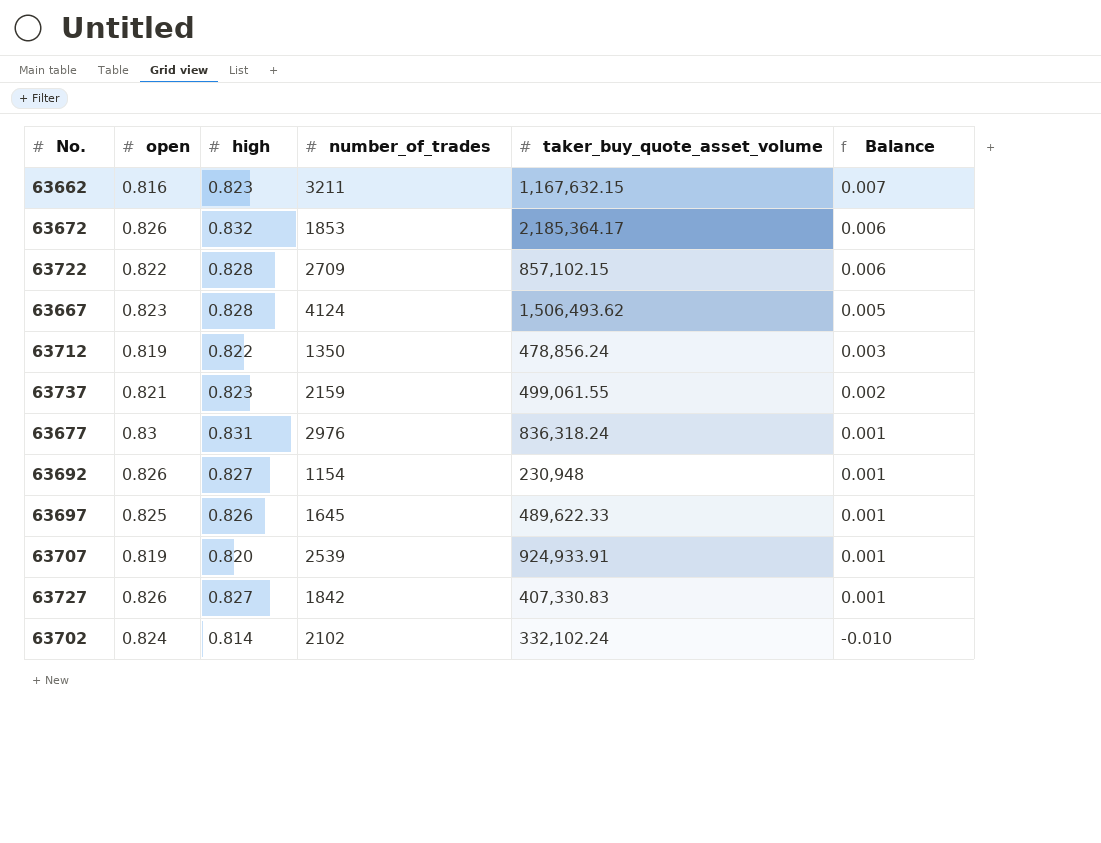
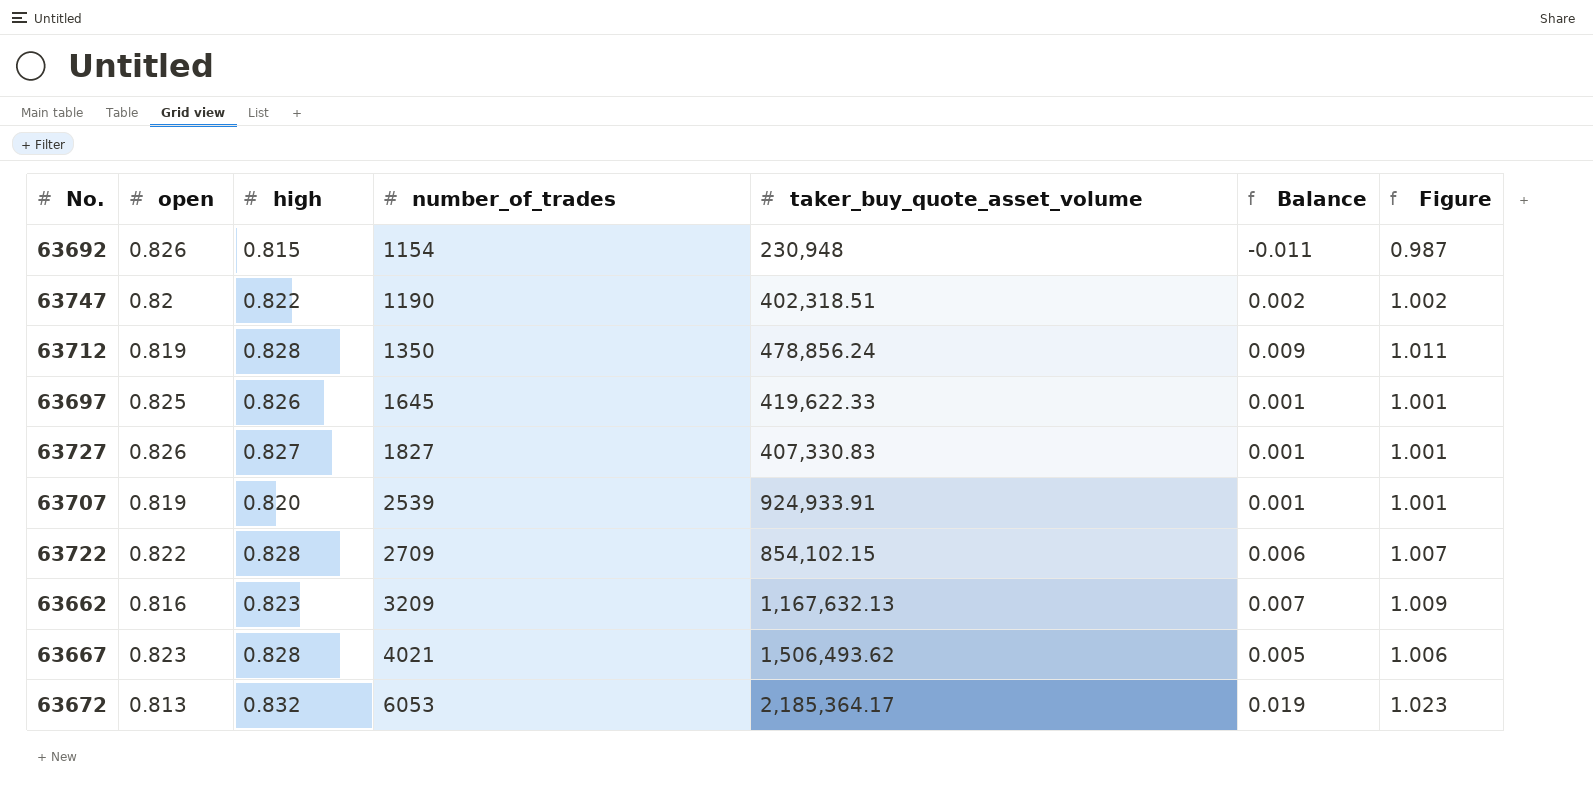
row order: Balance descending -> number_of_trades ascending
column Figure | formula: none -> [high] / [open]
row 63737: 0.821 | 0.823 | 2159 | 499,061.55 | 0.002 -> none
row 63677: 0.83 | 0.831 | 2976 | 836,318.24 | 0.001 -> none
row 63702: 0.824 | 0.814 | 2102 | 332,102.24 | -0.010 -> none
63692 | high: 0.827 -> 0.815
63692 | Balance: 0.001 -> -0.011
row 63747: none -> 0.82 | 0.822 | 1190 | 402,318.51 | 0.002 | 1.002
63712 | high: 0.822 -> 0.828
63712 | Balance: 0.003 -> 0.009
63697 | taker_buy_quote_asset_volume: 489,622.33 -> 419,622.33
63727 | number_of_trades: 1842 -> 1827
63722 | taker_buy_quote_asset_volume: 857,102.15 -> 854,102.15
63662 | number_of_trades: 3211 -> 3209
63662 | taker_buy_quote_asset_volume: 1,167,632.15 -> 1,167,632.13
63667 | number_of_trades: 4124 -> 4021
63672 | open: 0.826 -> 0.813
63672 | number_of_trades: 1853 -> 6053
63672 | Balance: 0.006 -> 0.019

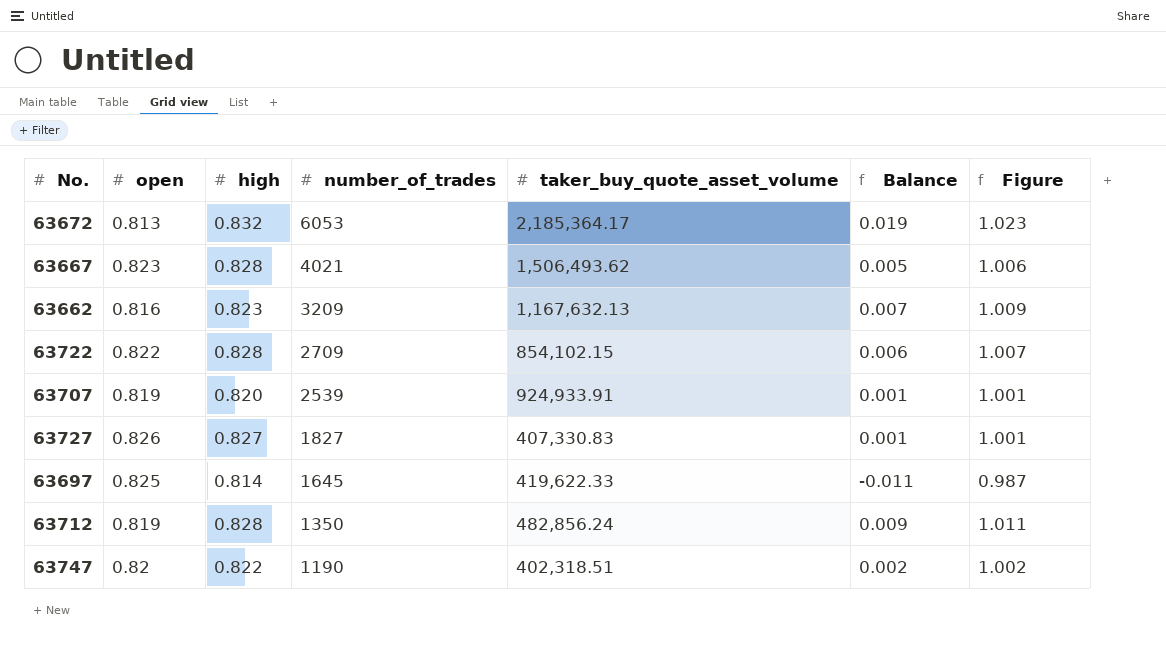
row order: number_of_trades ascending -> number_of_trades descending
row 63692: 0.826 | 0.815 | 1154 | 230,948 | -0.011 | 0.987 -> none
63697 | high: 0.826 -> 0.814
63697 | Balance: 0.001 -> -0.011
63697 | Figure: 1.001 -> 0.987
63712 | taker_buy_quote_asset_volume: 478,856.24 -> 482,856.24

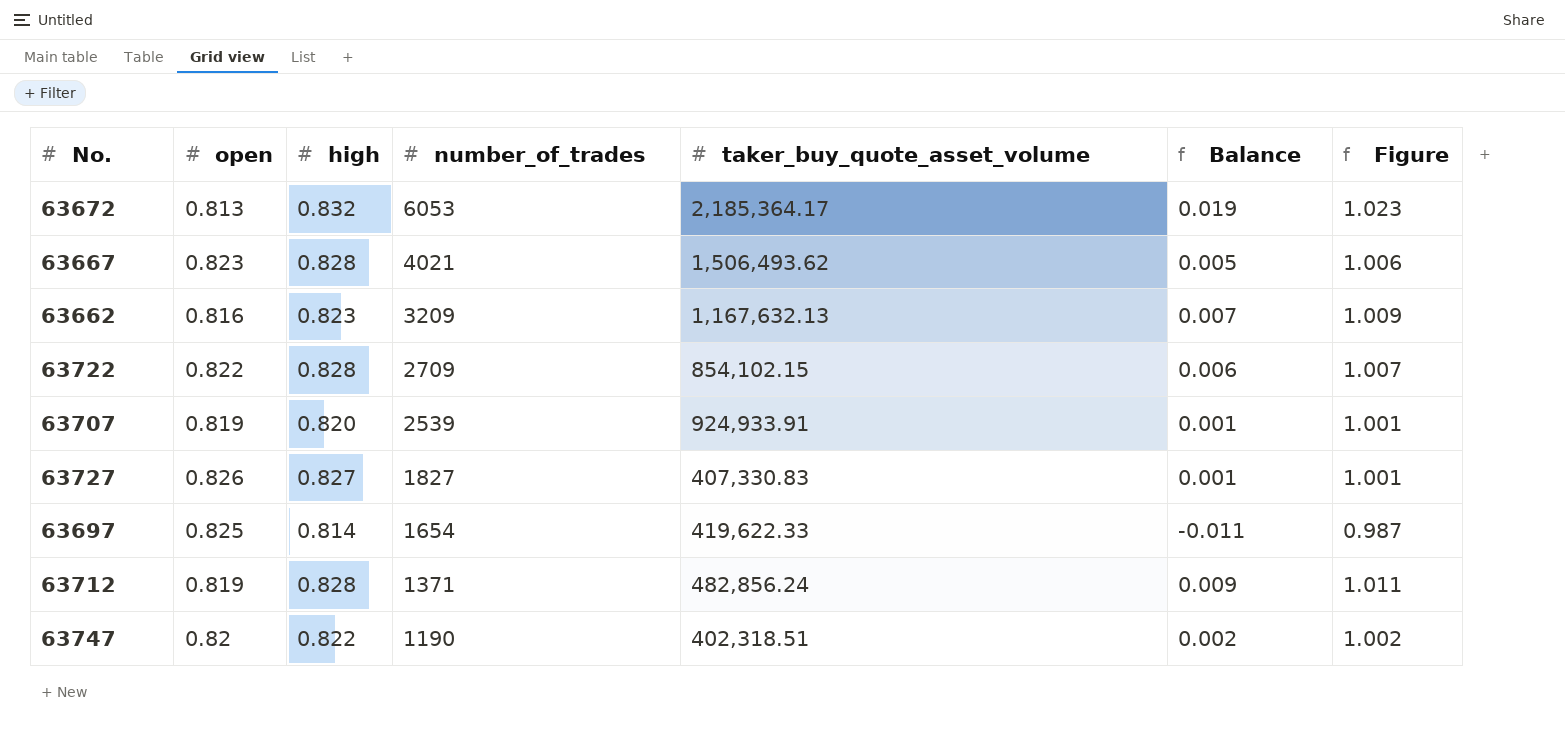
63697 | number_of_trades: 1645 -> 1654
63712 | number_of_trades: 1350 -> 1371

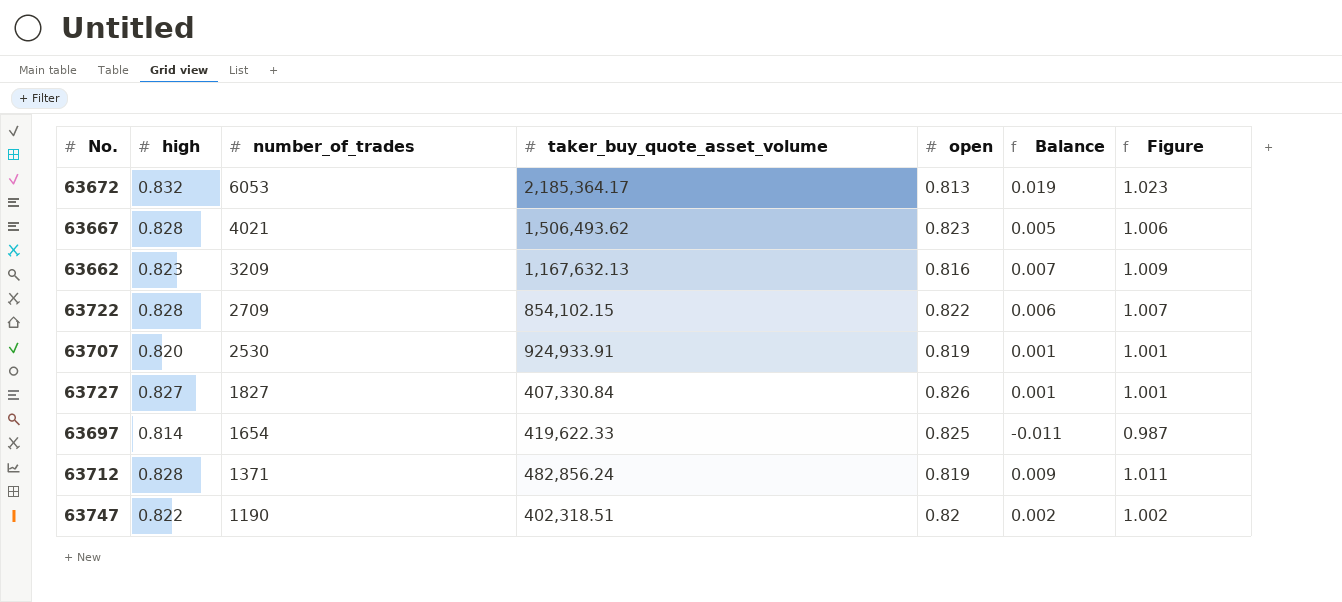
column open | position: 2 -> 5
63707 | number_of_trades: 2539 -> 2530
63727 | taker_buy_quote_asset_volume: 407,330.83 -> 407,330.84

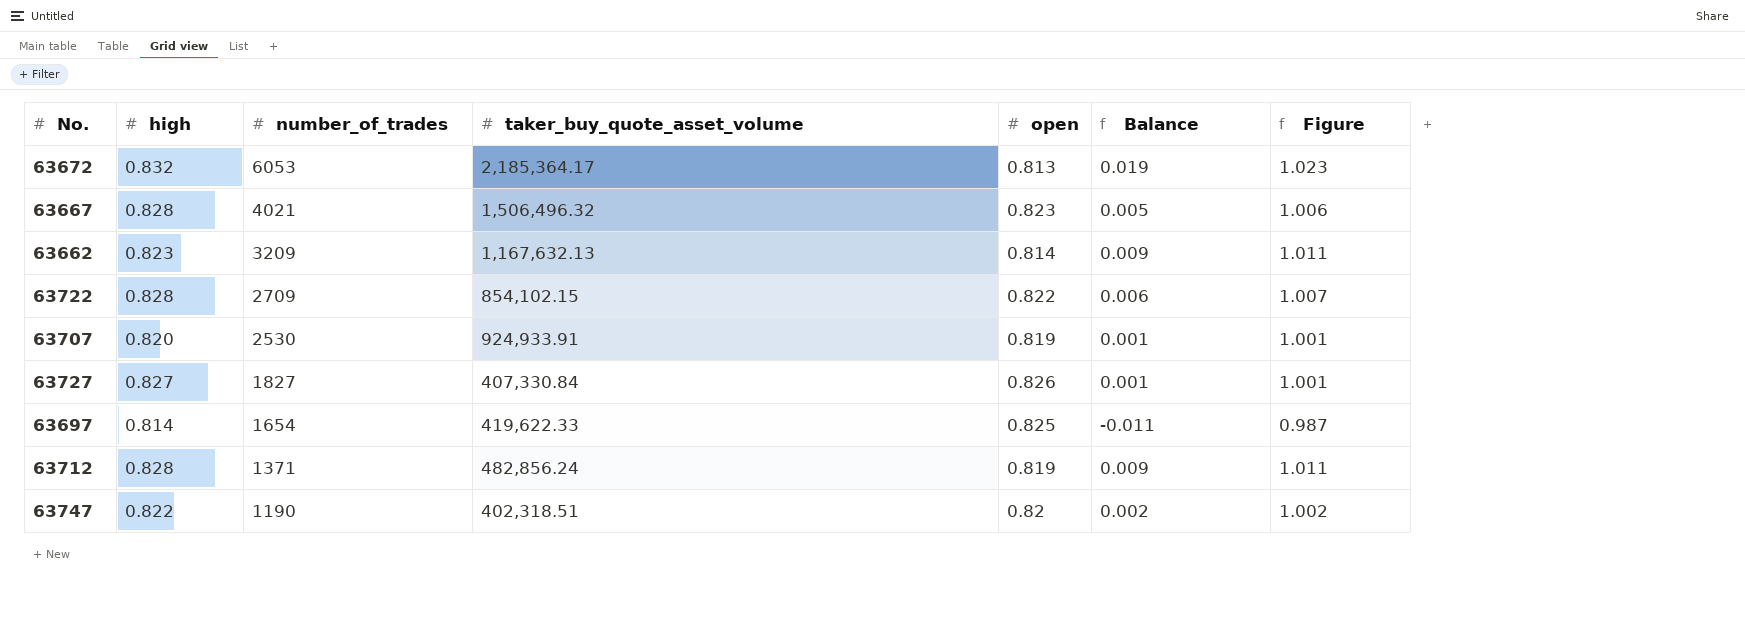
63667 | taker_buy_quote_asset_volume: 1,506,493.62 -> 1,506,496.32
63662 | open: 0.816 -> 0.814
63662 | Balance: 0.007 -> 0.009
63662 | Figure: 1.009 -> 1.011

